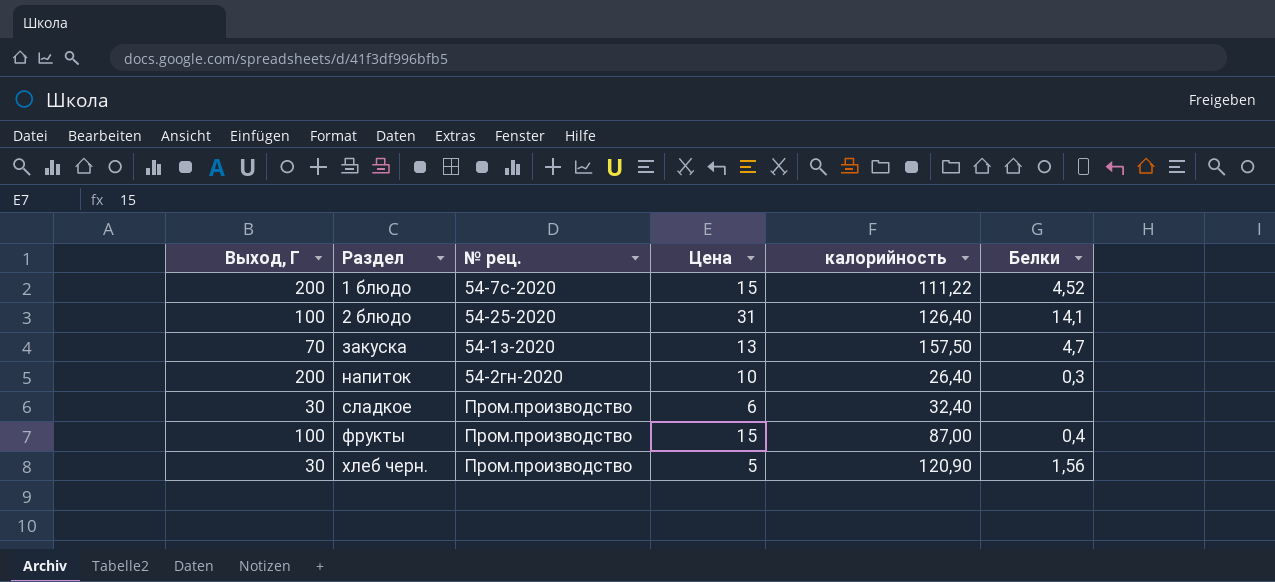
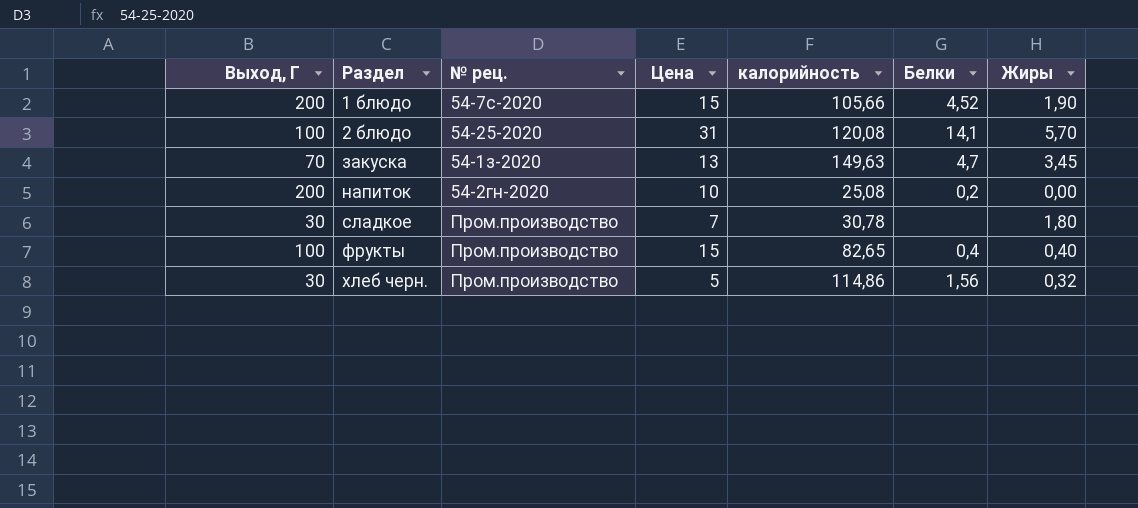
column Жиры | position: none -> 7
1 блюдо | калорийность: 111,22 -> 105,66
2 блюдо | калорийность: 126,40 -> 120,08
закуска | калорийность: 157,50 -> 149,63
напиток | калорийность: 26,40 -> 25,08
напиток | Белки: 0,3 -> 0,2
сладкое | Цена: 6 -> 7
сладкое | калорийность: 32,40 -> 30,78
фрукты | калорийность: 87,00 -> 82,65
хлеб черн. | калорийность: 120,90 -> 114,86

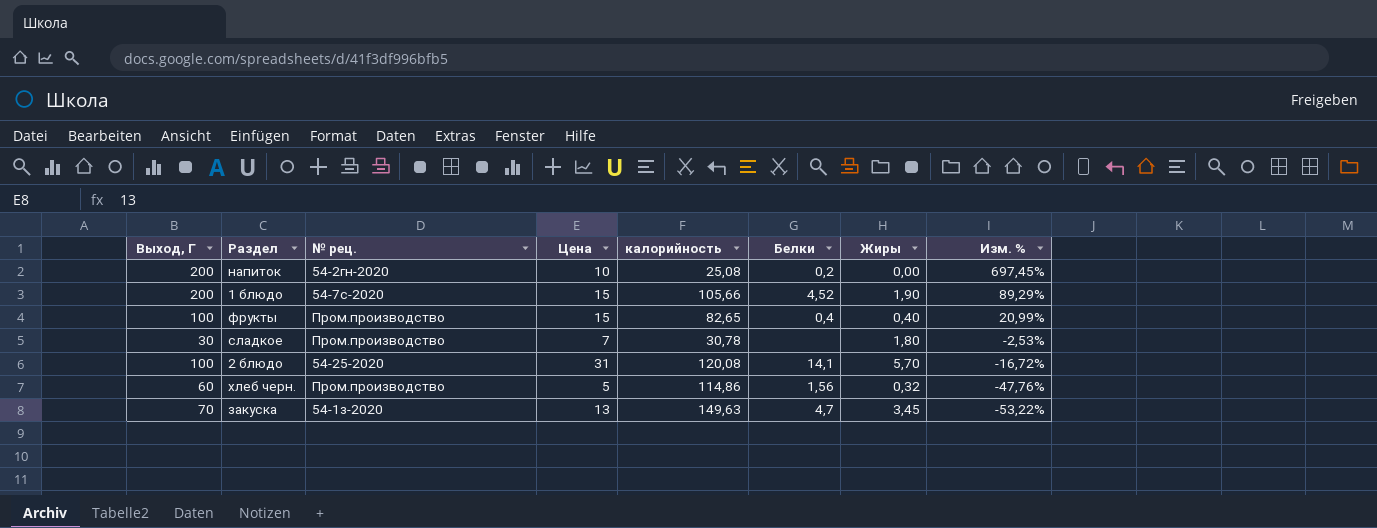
row order: Раздел ascending -> Изм. % descending
column Изм. % | formula: none -> ([Выход, Г] - [калорийность]) / [калорийность]
хлеб черн. | Выход, Г: 30 -> 60

